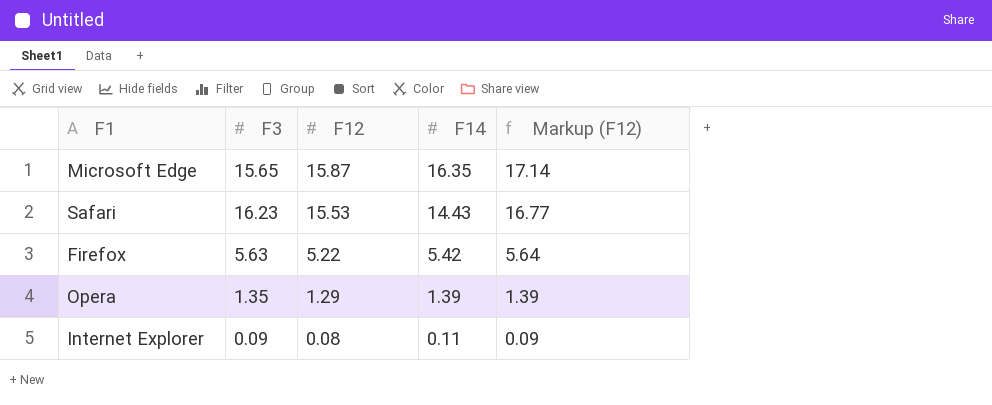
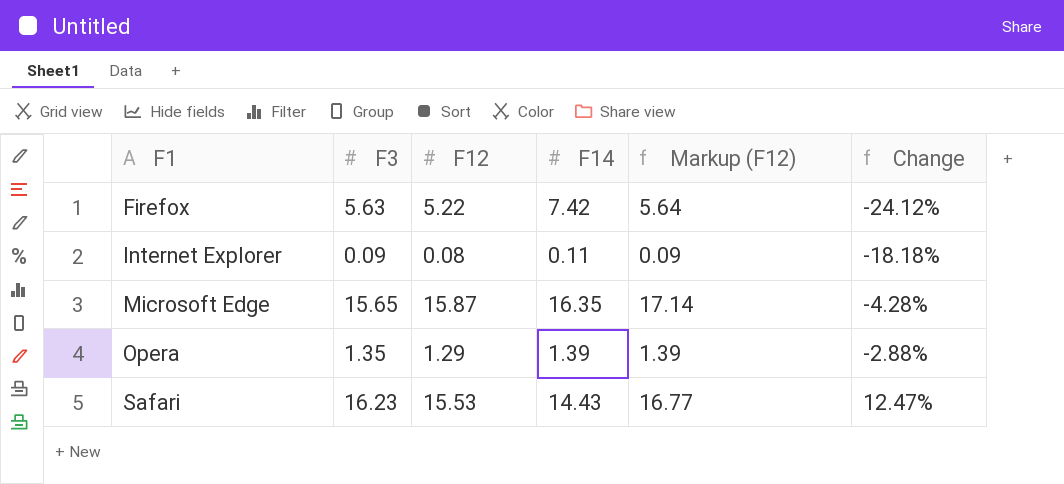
row order: F12 descending -> F1 ascending
column Change | formula: none -> ([F3] - [F14]) / [F14]
Firefox | F14: 5.42 -> 7.42

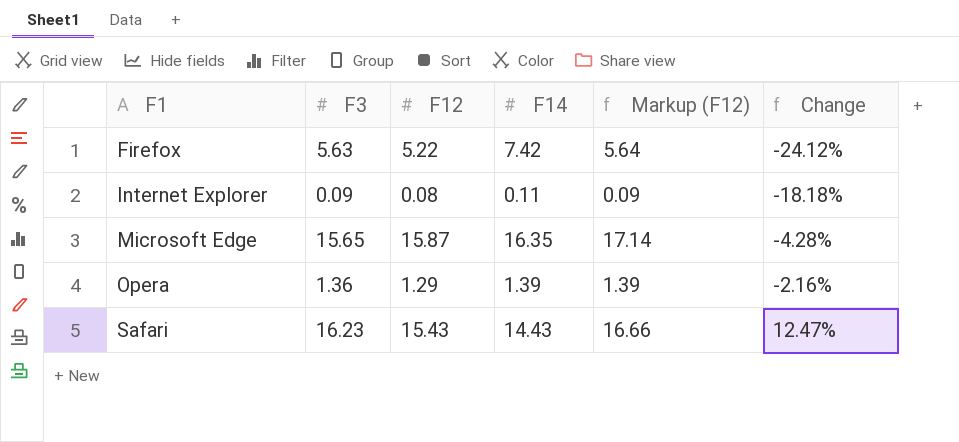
Opera | F3: 1.35 -> 1.36
Opera | Change: -2.88% -> -2.16%
Safari | F12: 15.53 -> 15.43
Safari | Markup (F12): 16.77 -> 16.66

